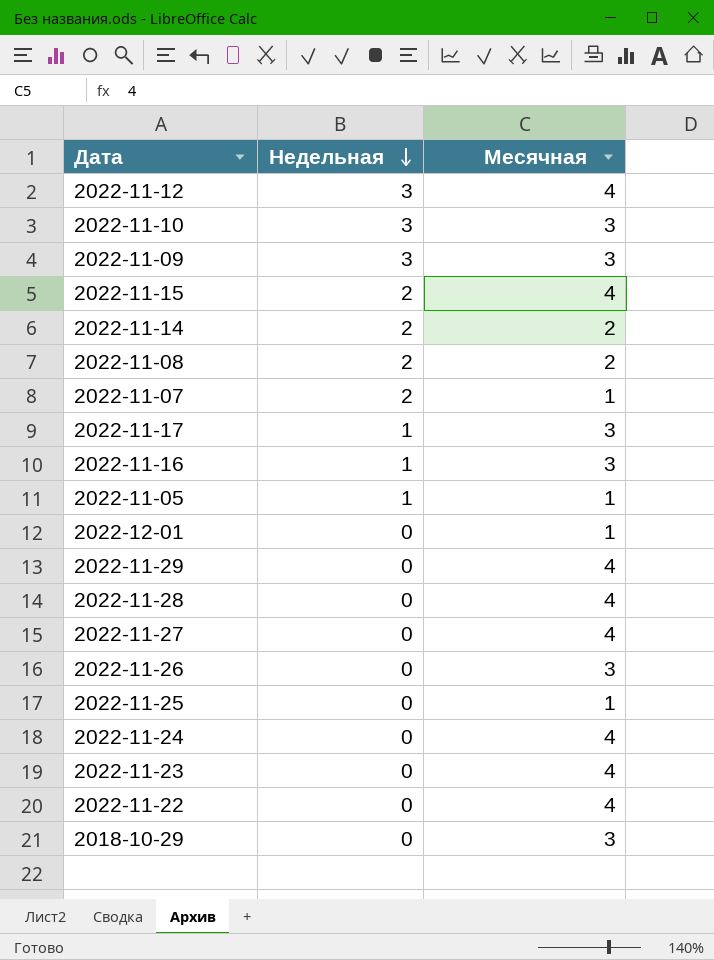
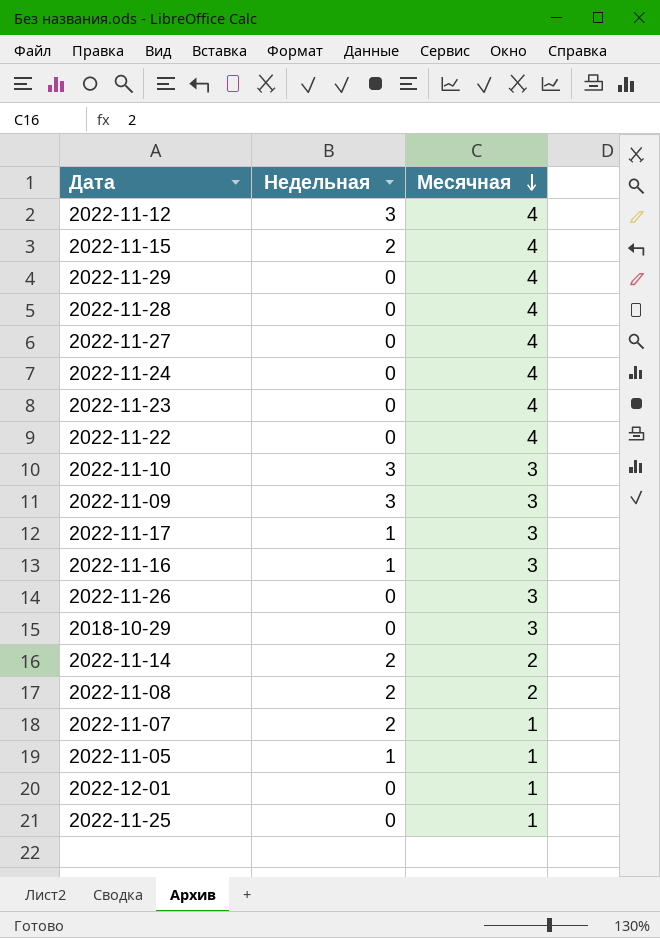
row order: Недельная descending -> Месячная descending

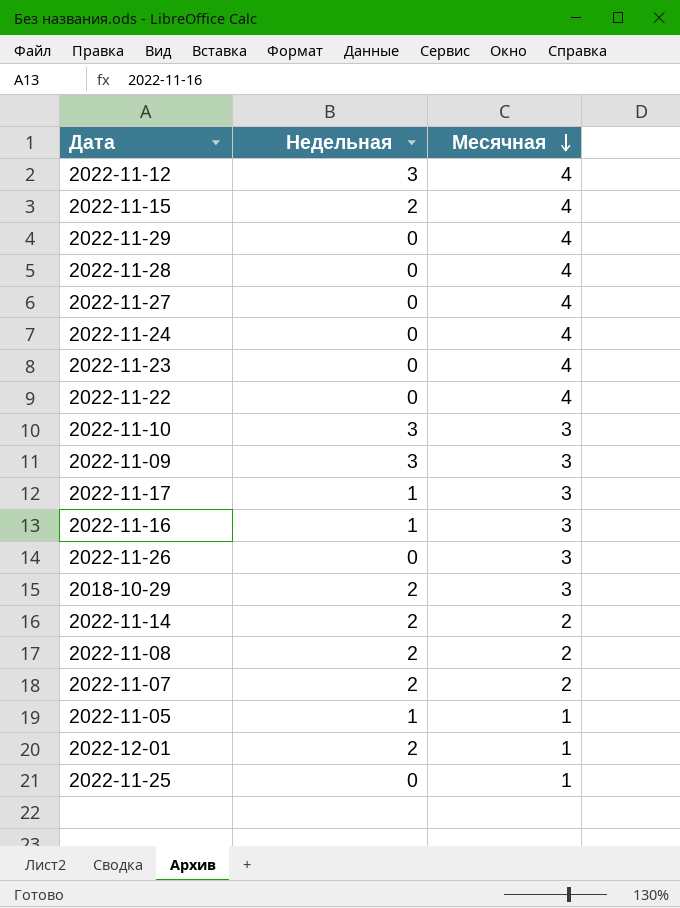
2018-10-29 | Недельная: 0 -> 2
2022-11-07 | Месячная: 1 -> 2
2022-12-01 | Недельная: 0 -> 2

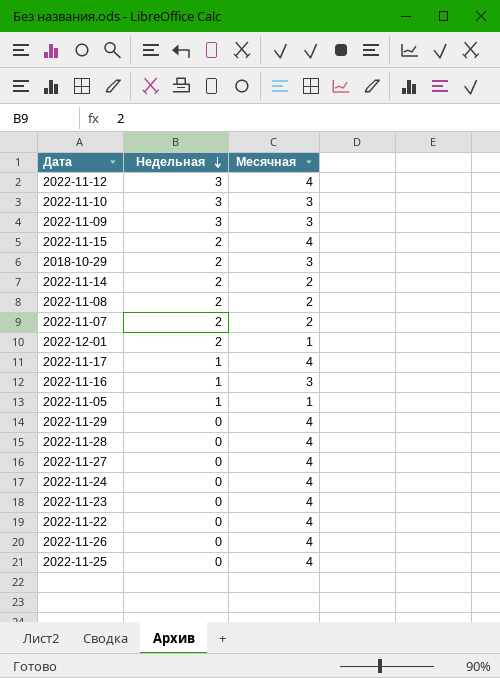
row order: Месячная descending -> Недельная descending
2022-11-17 | Месячная: 3 -> 4
2022-11-26 | Месячная: 3 -> 4
2022-11-25 | Месячная: 1 -> 4

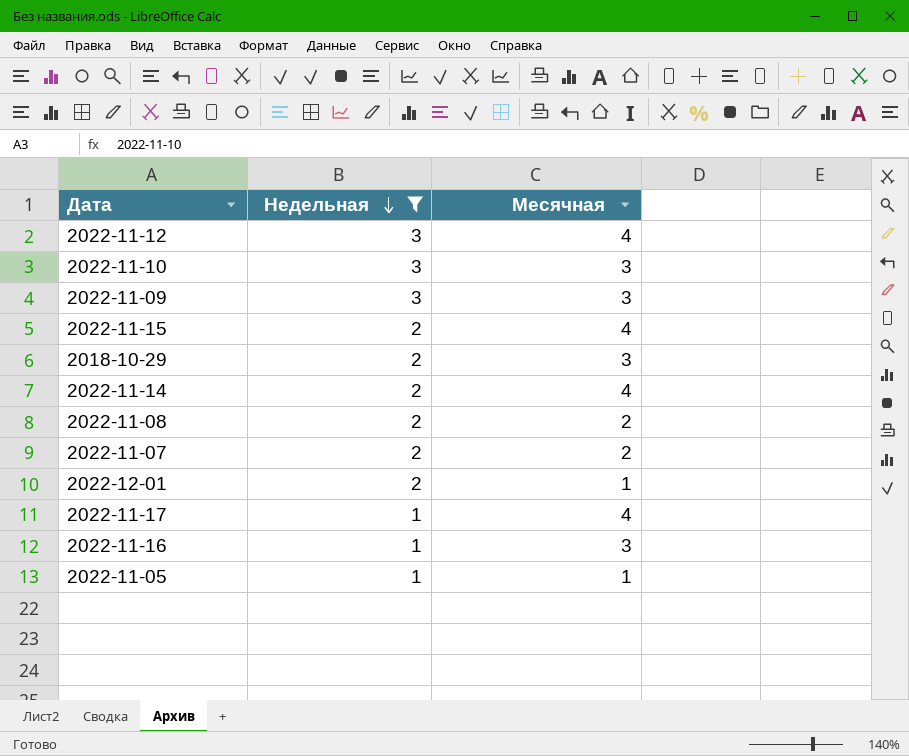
filter: none -> Недельная != 0
2022-11-14 | Месячная: 2 -> 4

